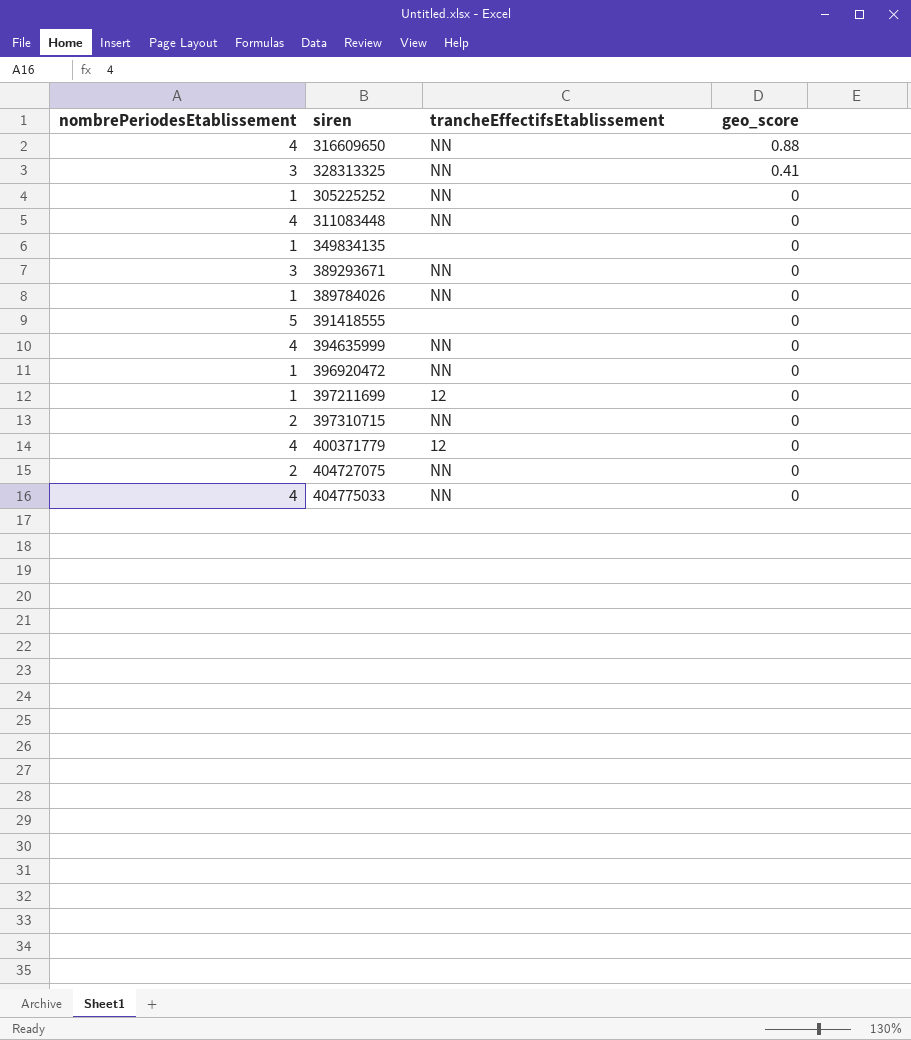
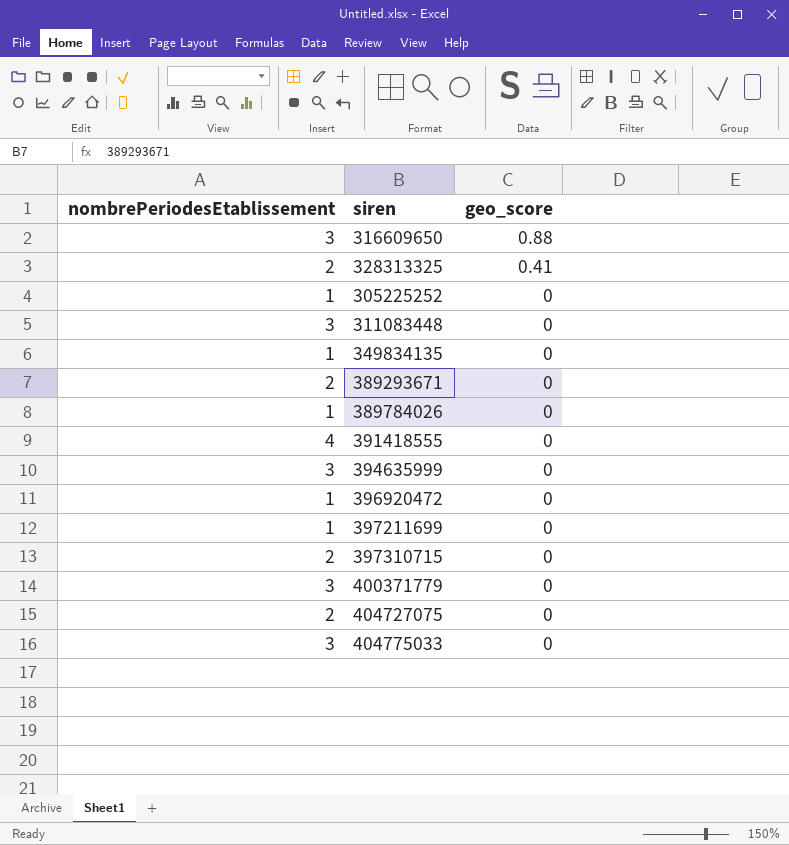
column trancheEffectifsEtablissement | position: 3 -> none
316609650 | nombrePeriodesEtablissement: 4 -> 3
328313325 | nombrePeriodesEtablissement: 3 -> 2
311083448 | nombrePeriodesEtablissement: 4 -> 3
389293671 | nombrePeriodesEtablissement: 3 -> 2
391418555 | nombrePeriodesEtablissement: 5 -> 4
394635999 | nombrePeriodesEtablissement: 4 -> 3
400371779 | nombrePeriodesEtablissement: 4 -> 3
404775033 | nombrePeriodesEtablissement: 4 -> 3

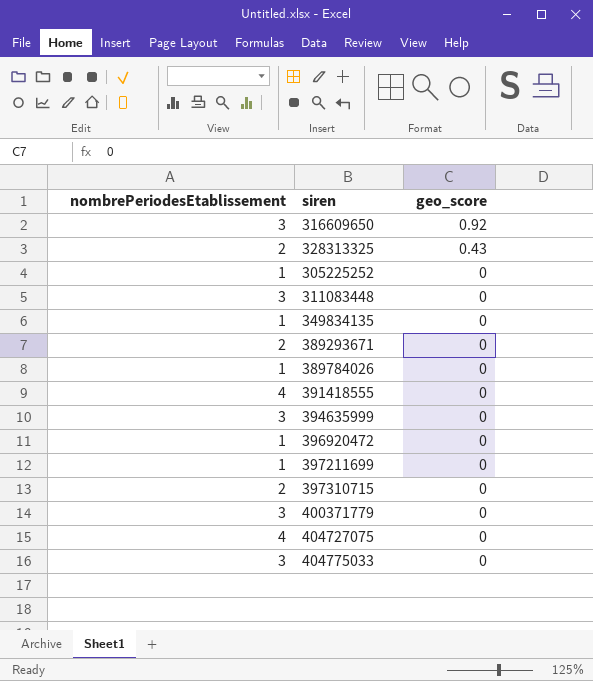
316609650 | geo_score: 0.88 -> 0.92
328313325 | geo_score: 0.41 -> 0.43
404727075 | nombrePeriodesEtablissement: 2 -> 4

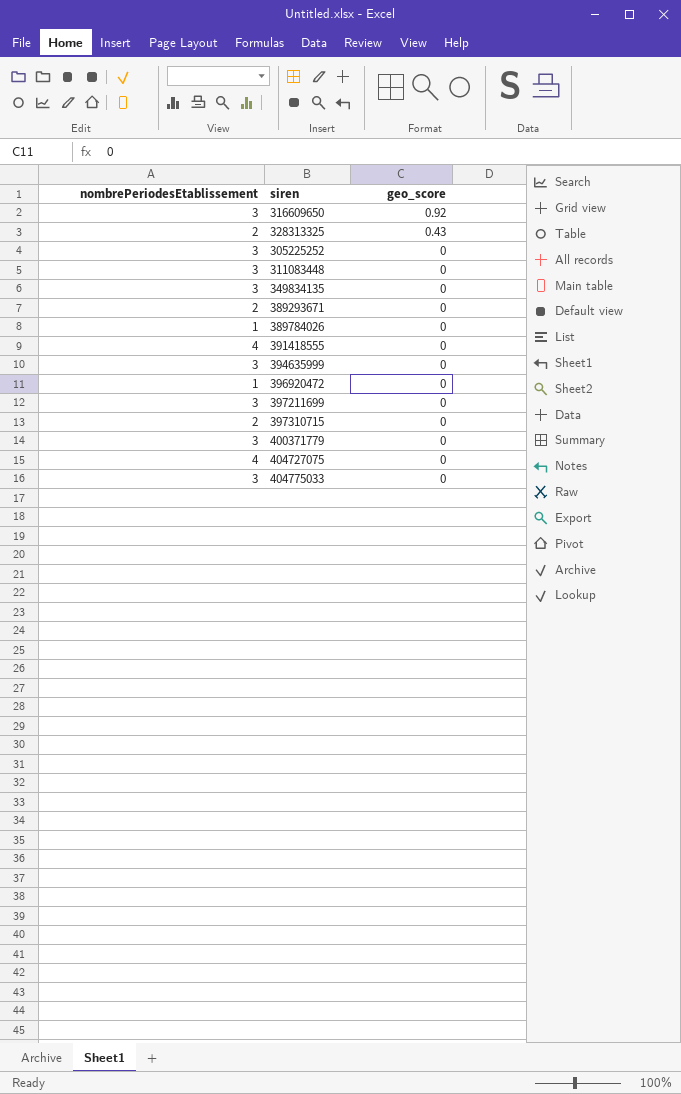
305225252 | nombrePeriodesEtablissement: 1 -> 3
349834135 | nombrePeriodesEtablissement: 1 -> 3
397211699 | nombrePeriodesEtablissement: 1 -> 3

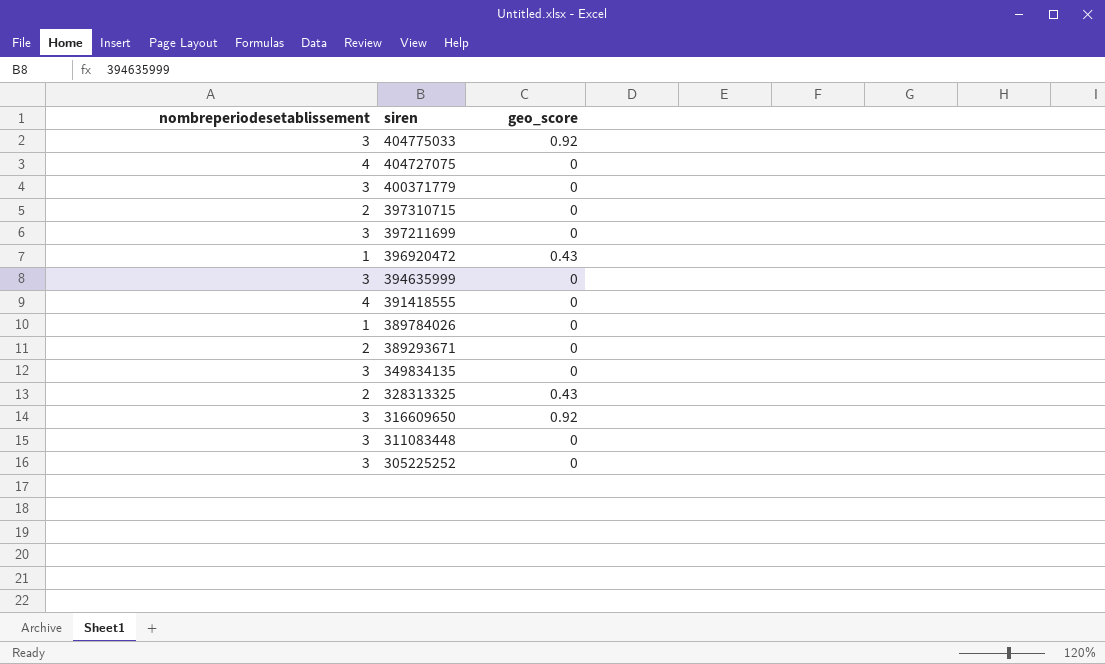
row order: geo_score descending -> siren descending
column name: nombrePeriodesEtablissement -> nombreperiodesetablissement
404775033 | geo_score: 0 -> 0.92
396920472 | geo_score: 0 -> 0.43

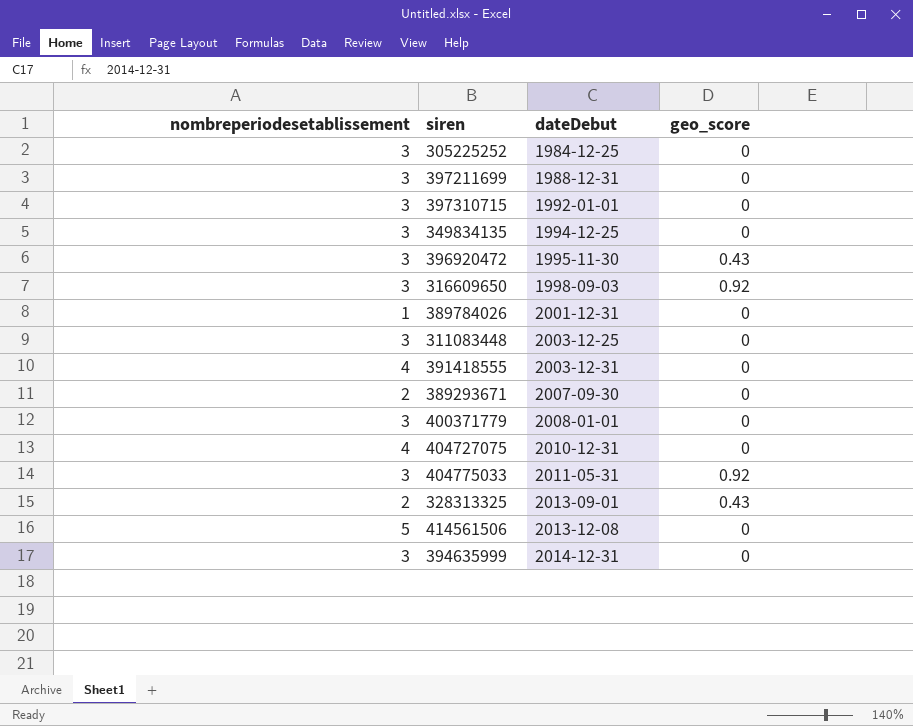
row order: siren descending -> dateDebut ascending
column dateDebut | position: none -> 3
397310715 | nombreperiodesetablissement: 2 -> 3
396920472 | nombreperiodesetablissement: 1 -> 3
row 414561506: none -> 5 | 2013-12-08 | 0

